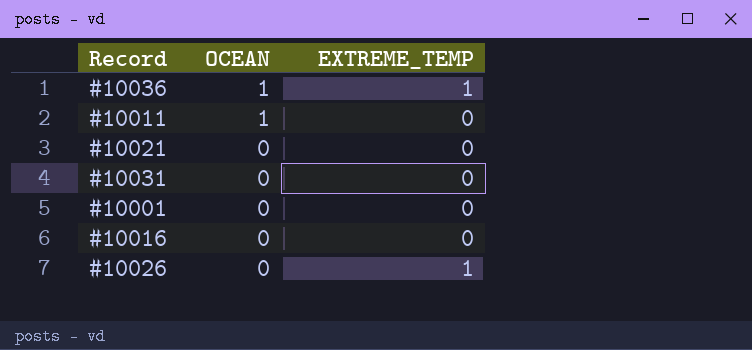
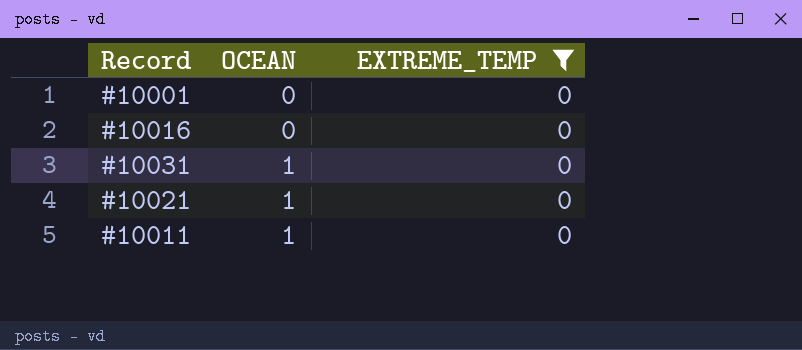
filter: none -> EXTREME_TEMP = 0
row order: OCEAN descending -> OCEAN ascending
#10031 | OCEAN: 0 -> 1
#10021 | OCEAN: 0 -> 1

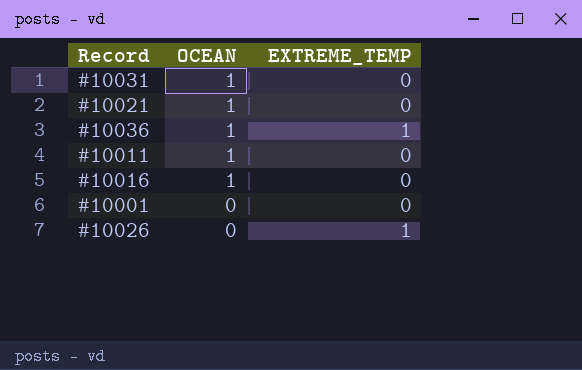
filter: EXTREME_TEMP = 0 -> none
row order: OCEAN ascending -> OCEAN descending
#10016 | OCEAN: 0 -> 1

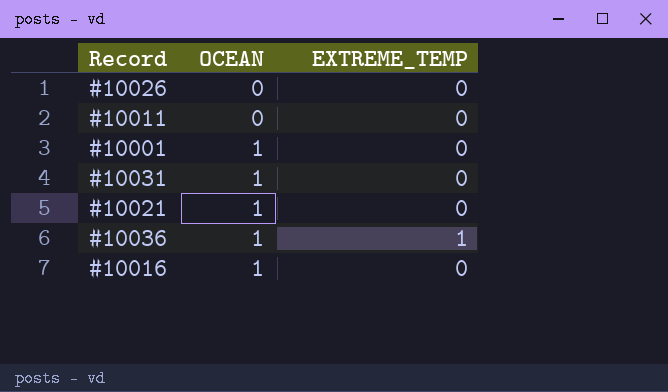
row order: OCEAN descending -> OCEAN ascending
#10026 | EXTREME_TEMP: 1 -> 0
#10011 | OCEAN: 1 -> 0
#10001 | OCEAN: 0 -> 1

